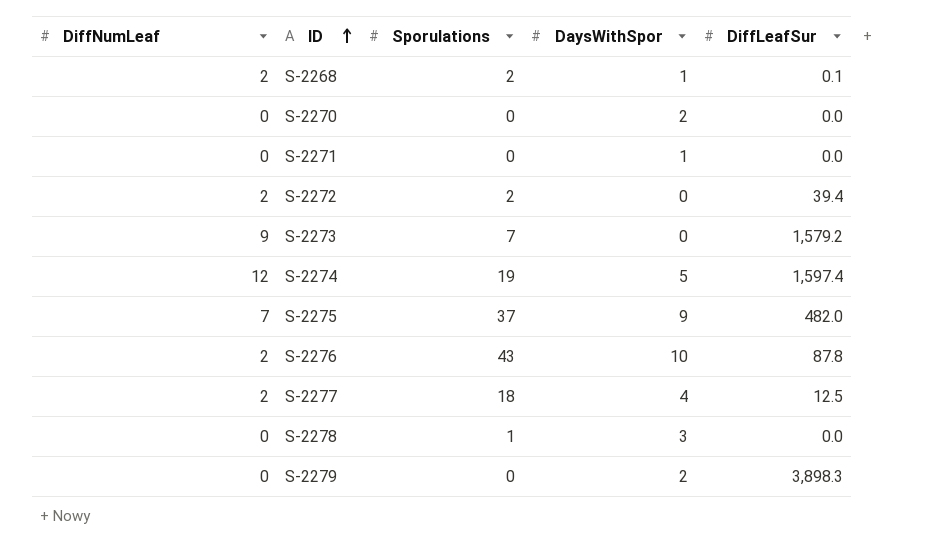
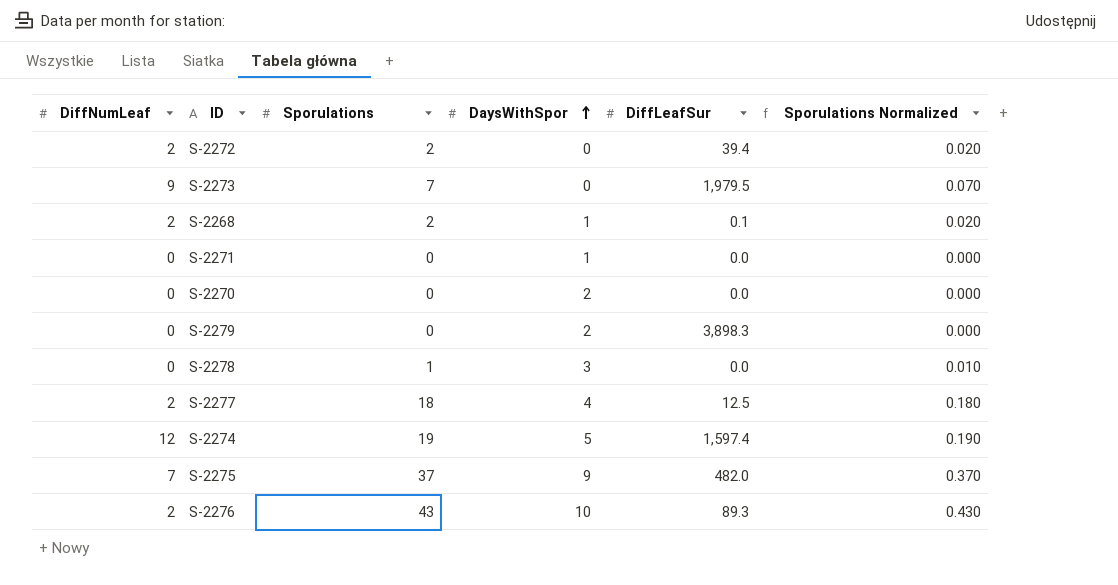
row order: ID ascending -> DaysWithSpor ascending
column Sporulations Normalized | formula: none -> [Sporulations] * 0.01
S-2273 | DiffLeafSur: 1,579.2 -> 1,979.5
S-2276 | DiffLeafSur: 87.8 -> 89.3

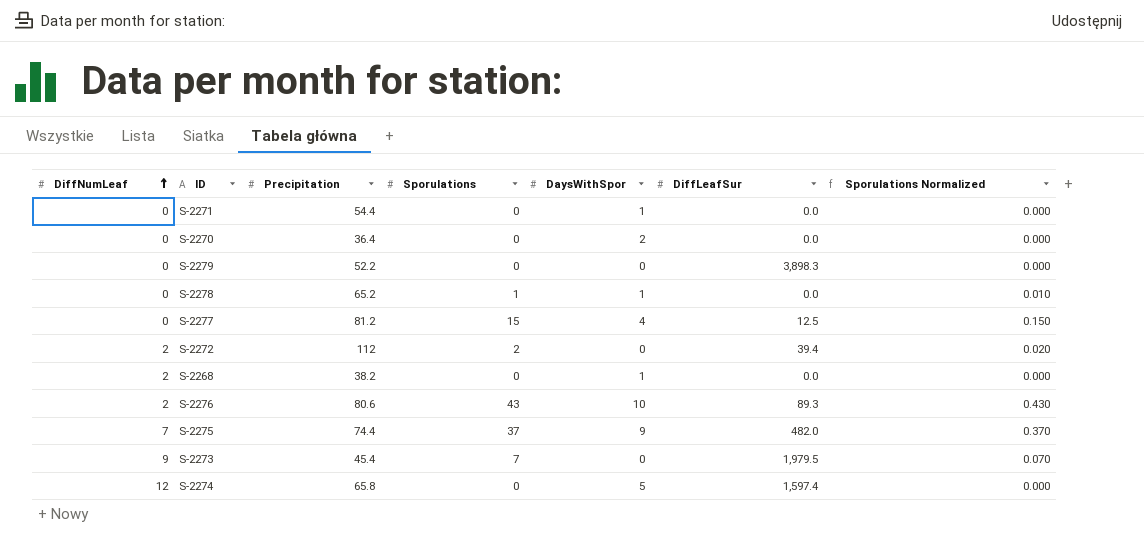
row order: DaysWithSpor ascending -> DiffNumLeaf ascending
column Precipitation | position: none -> 3
S-2279 | DaysWithSpor: 2 -> 0
S-2278 | DaysWithSpor: 3 -> 1
S-2277 | DiffNumLeaf: 2 -> 0
S-2277 | Sporulations: 18 -> 15
S-2277 | Sporulations Normalized: 0.180 -> 0.150
S-2268 | Sporulations: 2 -> 0
S-2268 | DiffLeafSur: 0.1 -> 0.0
S-2268 | Sporulations Normalized: 0.020 -> 0.000
S-2274 | Sporulations: 19 -> 0
S-2274 | Sporulations Normalized: 0.190 -> 0.000

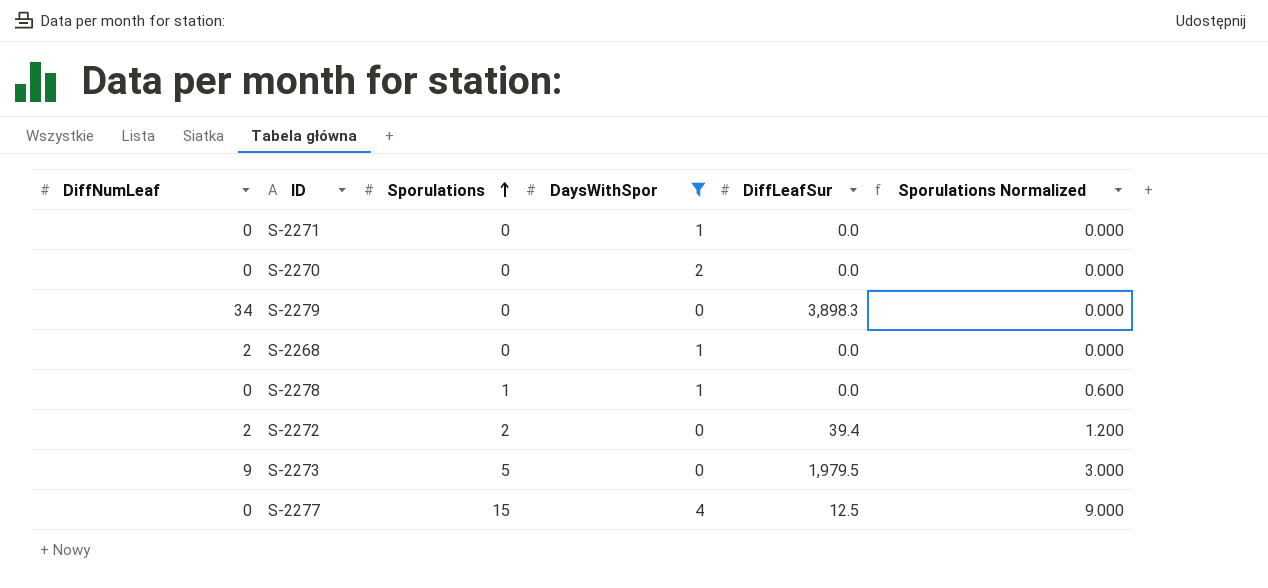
filter: none -> DaysWithSpor <= 4
row order: DiffNumLeaf ascending -> Sporulations ascending
column Precipitation | position: 3 -> none
column Sporulations Normalized | formula: [Sporulations] * 0.01 -> [Sporulations] * 0.6
S-2279 | DiffNumLeaf: 0 -> 34
S-2273 | Sporulations: 7 -> 5

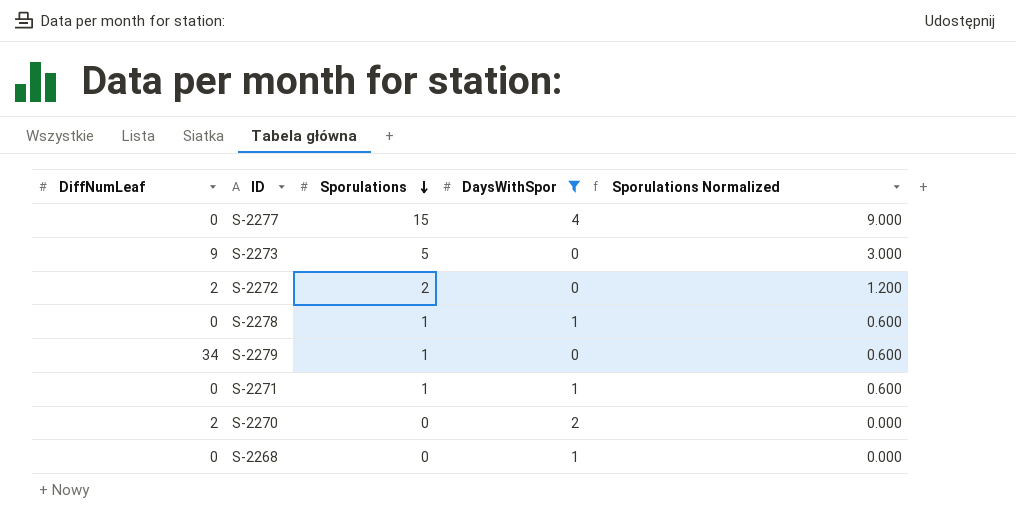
row order: Sporulations ascending -> Sporulations descending
column DiffLeafSur | position: 5 -> none
S-2279 | Sporulations: 0 -> 1
S-2279 | Sporulations Normalized: 0.000 -> 0.600
S-2271 | Sporulations: 0 -> 1
S-2271 | Sporulations Normalized: 0.000 -> 0.600
S-2270 | DiffNumLeaf: 0 -> 2
S-2268 | DiffNumLeaf: 2 -> 0

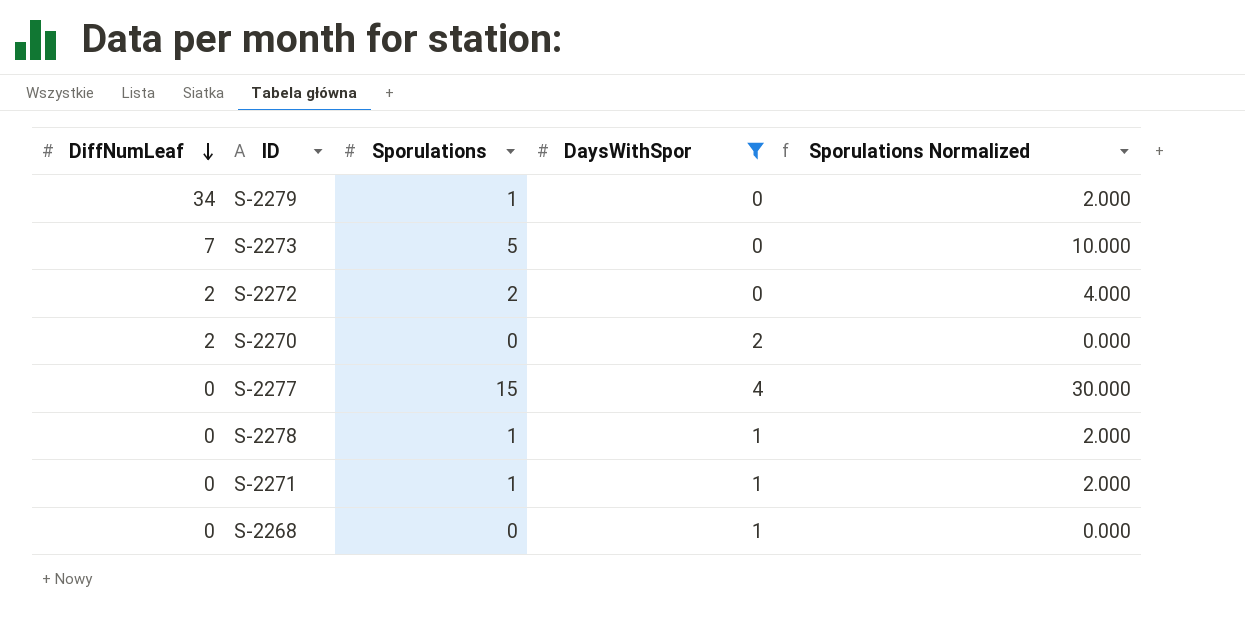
row order: Sporulations descending -> DiffNumLeaf descending
column Sporulations Normalized | formula: [Sporulations] * 0.6 -> [Sporulations] * 2
S-2273 | DiffNumLeaf: 9 -> 7

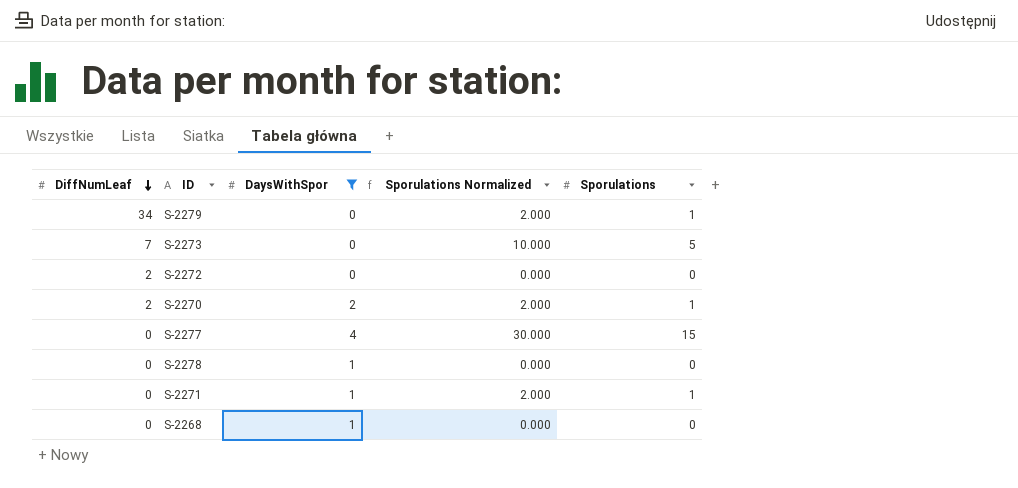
column Sporulations | position: 3 -> 5
S-2272 | Sporulations Normalized: 4.000 -> 0.000
S-2272 | Sporulations: 2 -> 0
S-2270 | Sporulations Normalized: 0.000 -> 2.000
S-2270 | Sporulations: 0 -> 1
S-2278 | Sporulations Normalized: 2.000 -> 0.000
S-2278 | Sporulations: 1 -> 0

